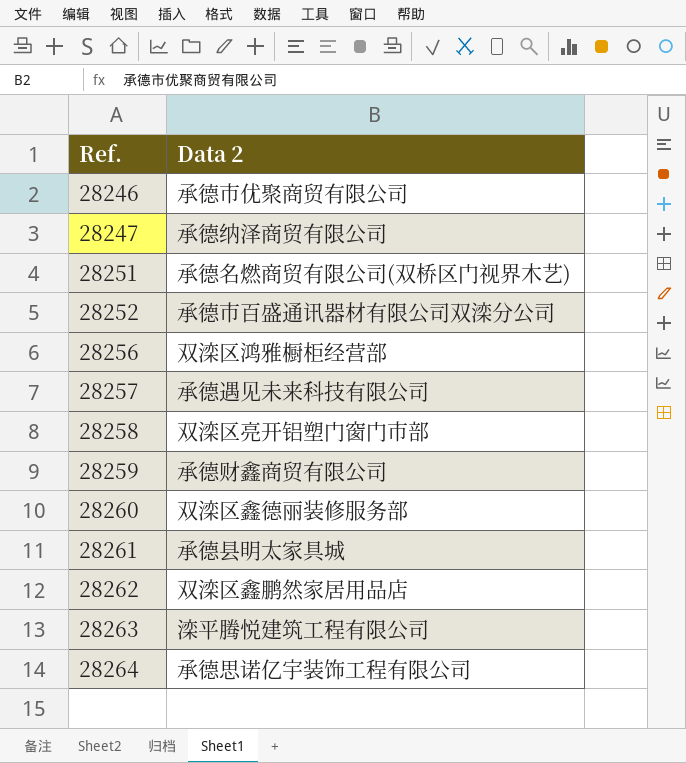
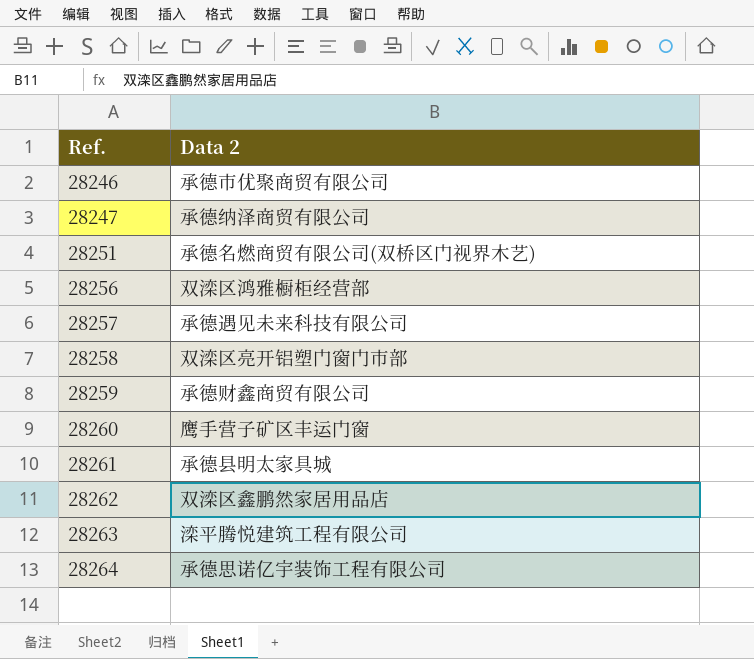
row 28252: 承德市百盛通讯器材有限公司双滦分公司 -> none
28260 | Data 2: 双滦区鑫德丽装修服务部 -> 鹰手营子矿区丰运门窗

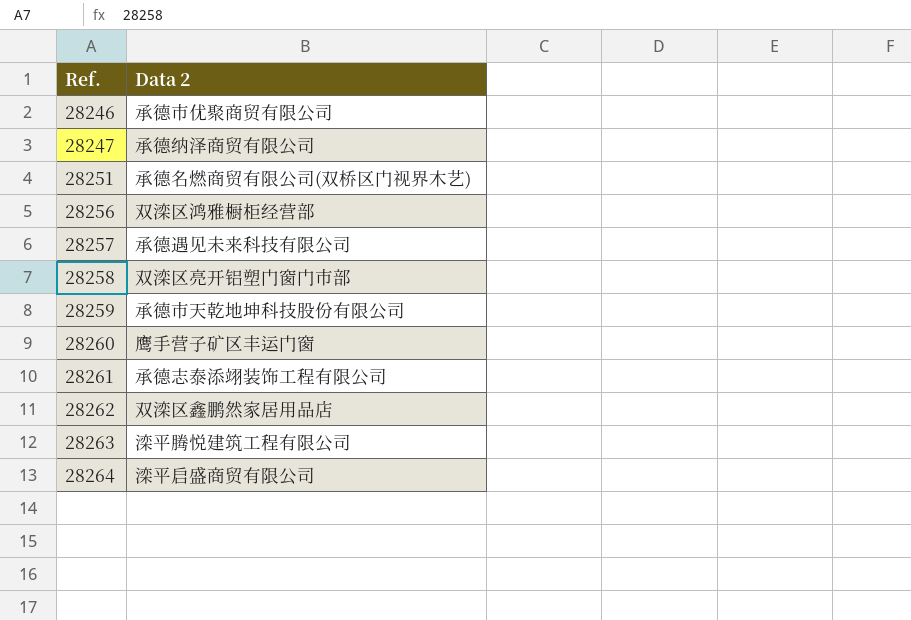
28259 | Data 2: 承德财鑫商贸有限公司 -> 承德市天乾地坤科技股份有限公司
28261 | Data 2: 承德县明太家具城 -> 承德志泰添翊装饰工程有限公司
28264 | Data 2: 承德思诺亿宇装饰工程有限公司 -> 滦平启盛商贸有限公司

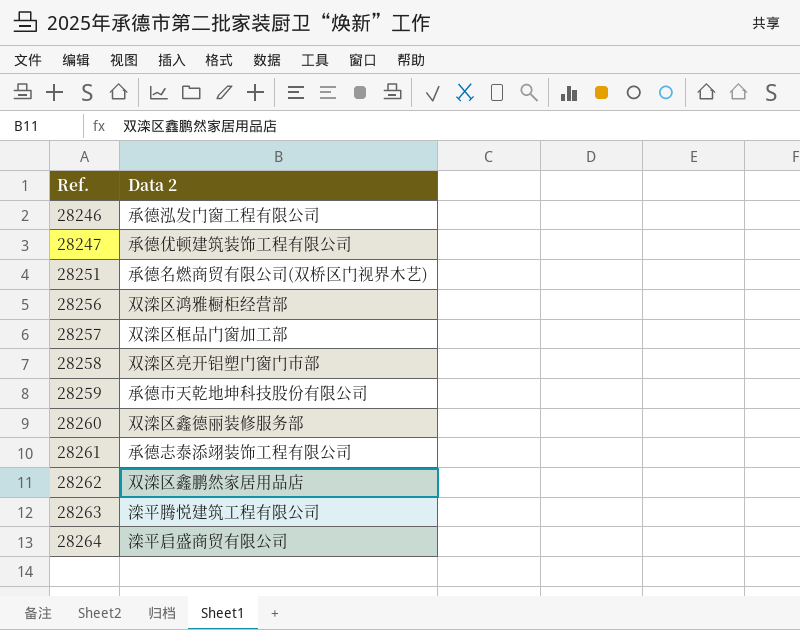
28246 | Data 2: 承德市优聚商贸有限公司 -> 承德泓发门窗工程有限公司
28247 | Data 2: 承德纳泽商贸有限公司 -> 承德优顿建筑装饰工程有限公司
28257 | Data 2: 承德遇见未来科技有限公司 -> 双滦区框品门窗加工部
28260 | Data 2: 鹰手营子矿区丰运门窗 -> 双滦区鑫德丽装修服务部

